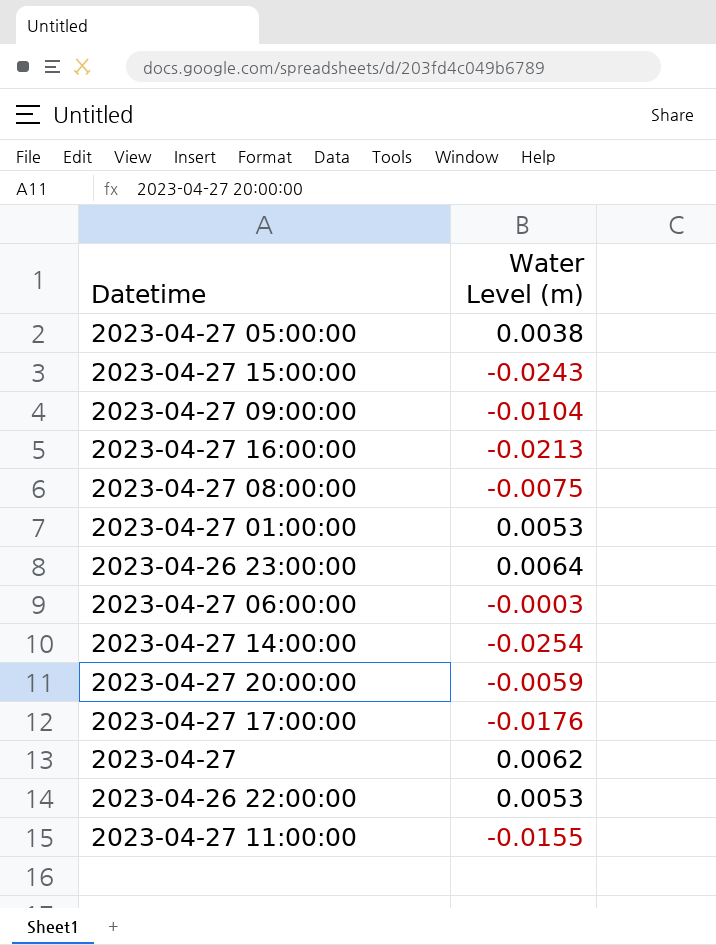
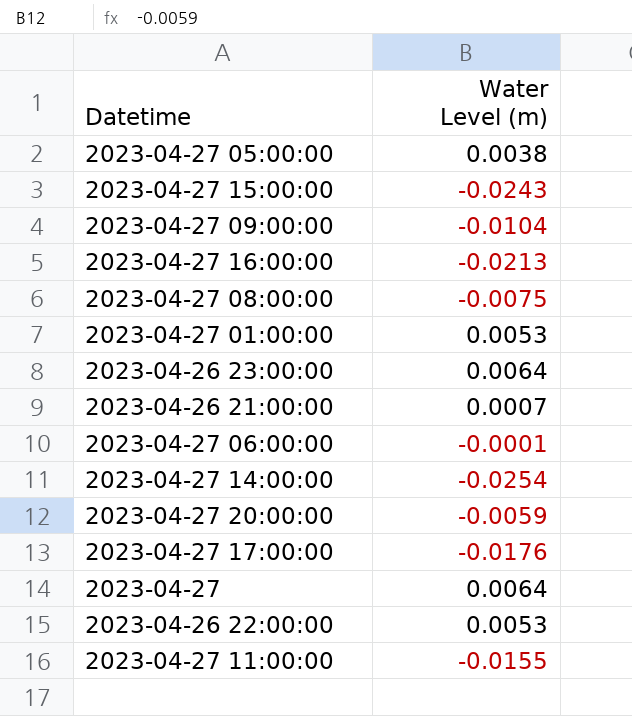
row 2023-04-26 21:00:00: none -> 0.0007
2023-04-27 06:00:00 | Water Level (m): -0.0003 -> -0.0001
2023-04-27 | Water Level (m): 0.0062 -> 0.0064

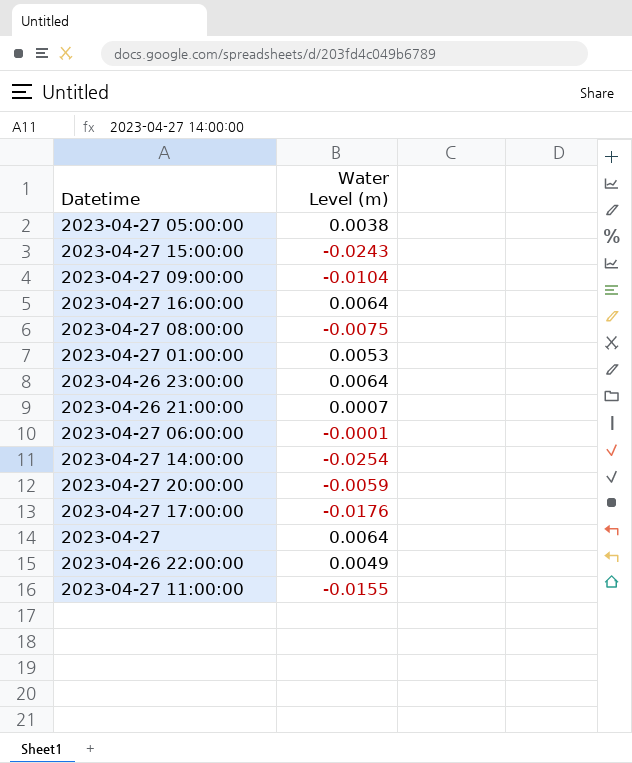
2023-04-27 16:00:00 | Water Level (m): -0.0213 -> 0.0064
2023-04-26 22:00:00 | Water Level (m): 0.0053 -> 0.0049

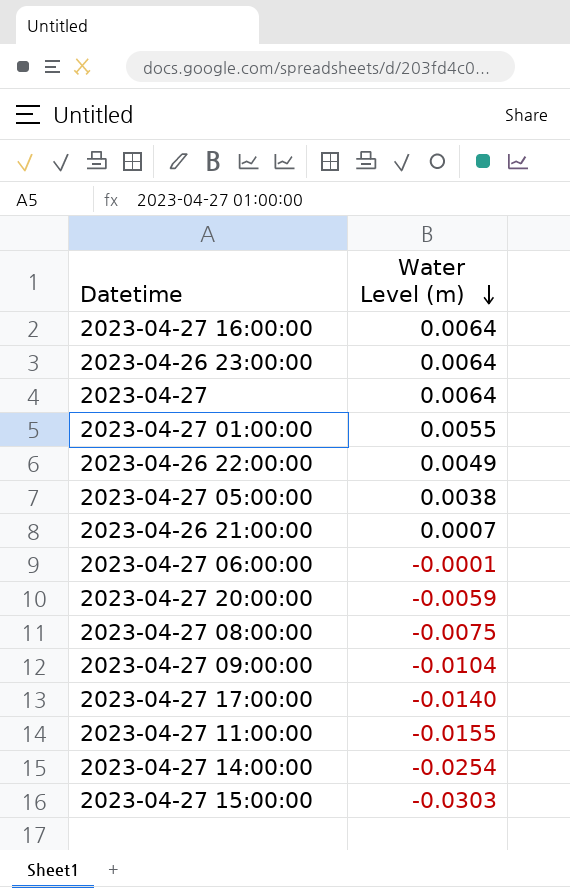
row order: none -> Water Level (m) descending
2023-04-27 01:00:00 | Water Level (m): 0.0053 -> 0.0055
2023-04-27 17:00:00 | Water Level (m): -0.0176 -> -0.0140
2023-04-27 15:00:00 | Water Level (m): -0.0243 -> -0.0303

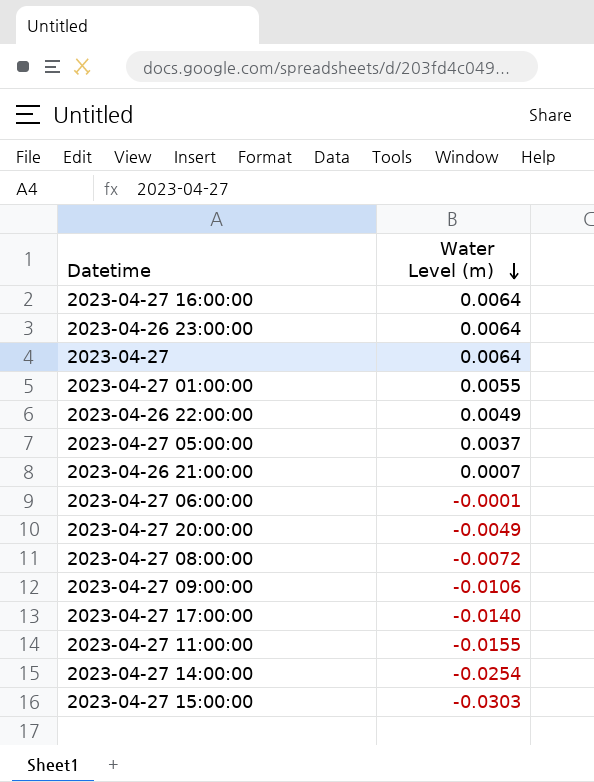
2023-04-27 05:00:00 | Water Level (m): 0.0038 -> 0.0037
2023-04-27 20:00:00 | Water Level (m): -0.0059 -> -0.0049
2023-04-27 08:00:00 | Water Level (m): -0.0075 -> -0.0072
2023-04-27 09:00:00 | Water Level (m): -0.0104 -> -0.0106

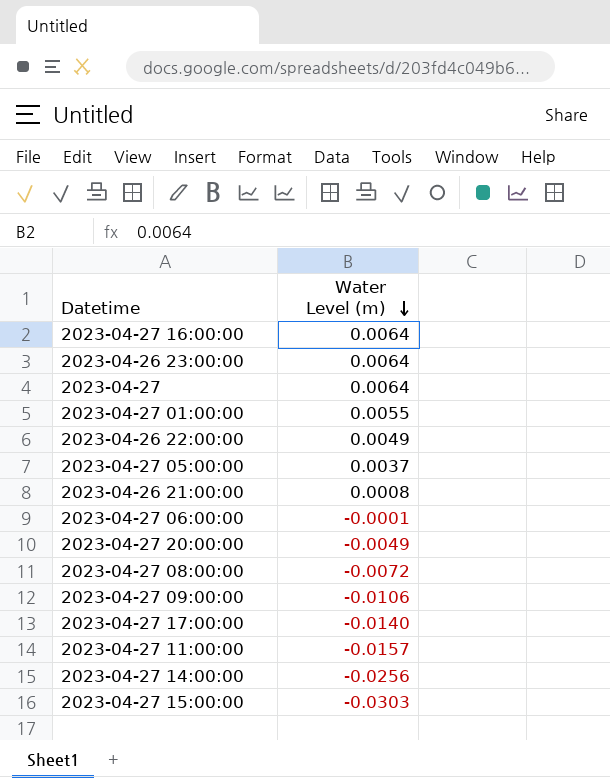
2023-04-26 21:00:00 | Water Level (m): 0.0007 -> 0.0008
2023-04-27 11:00:00 | Water Level (m): -0.0155 -> -0.0157
2023-04-27 14:00:00 | Water Level (m): -0.0254 -> -0.0256

